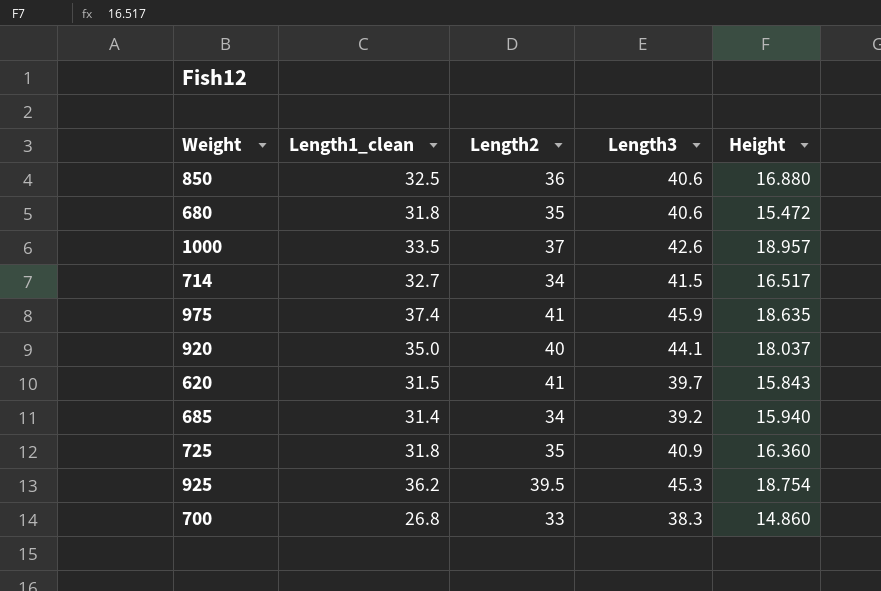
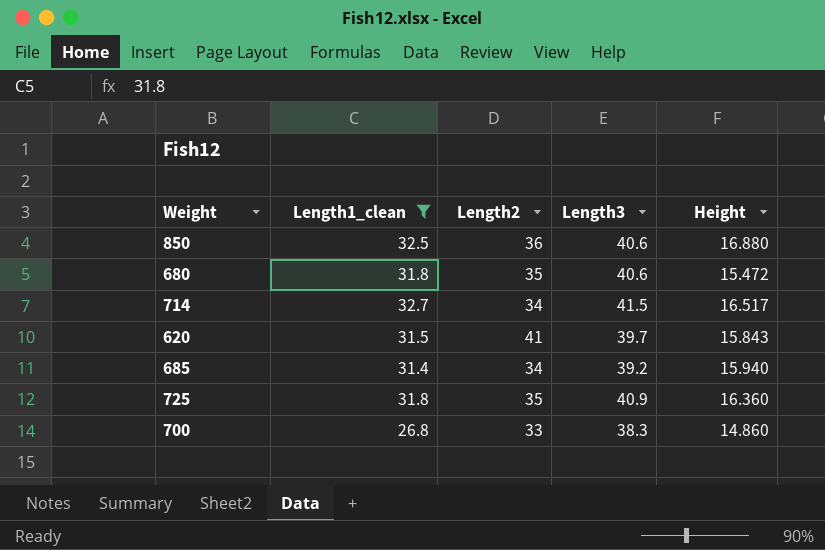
filter: none -> Length1_clean <= 32.7

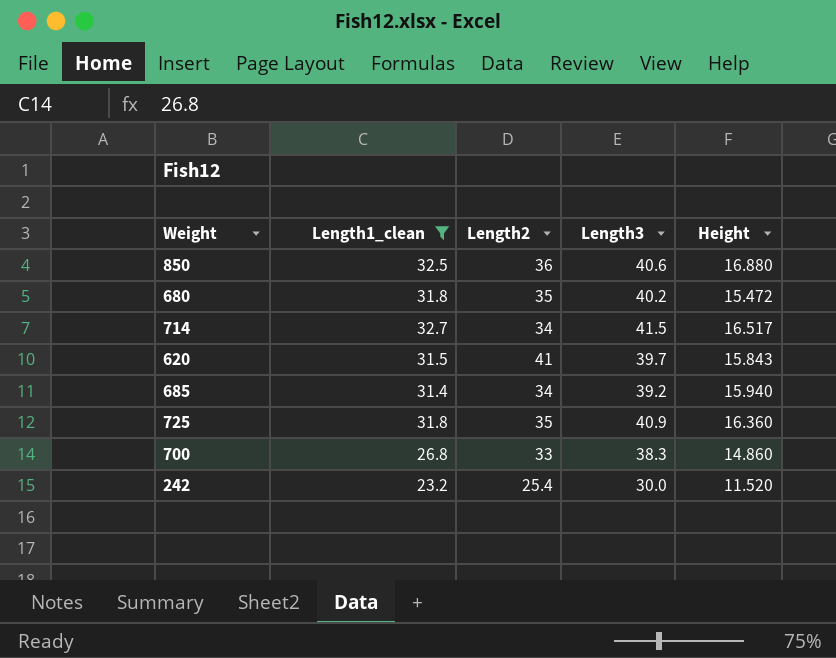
680 | Length3: 40.6 -> 40.2
row 242: none -> 23.2 | 25.4 | 30.0 | 11.520

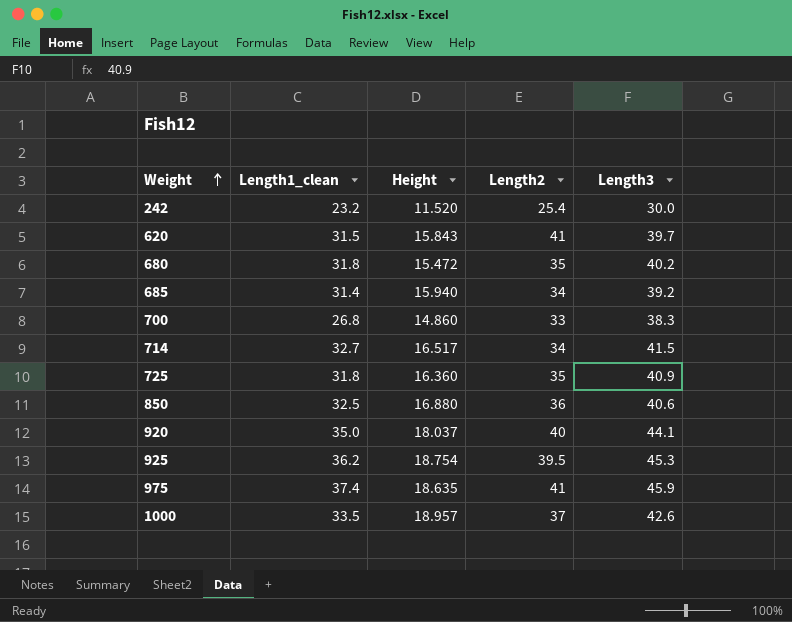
filter: Length1_clean <= 32.7 -> none
row order: none -> Weight ascending
column Height | position: 5 -> 3

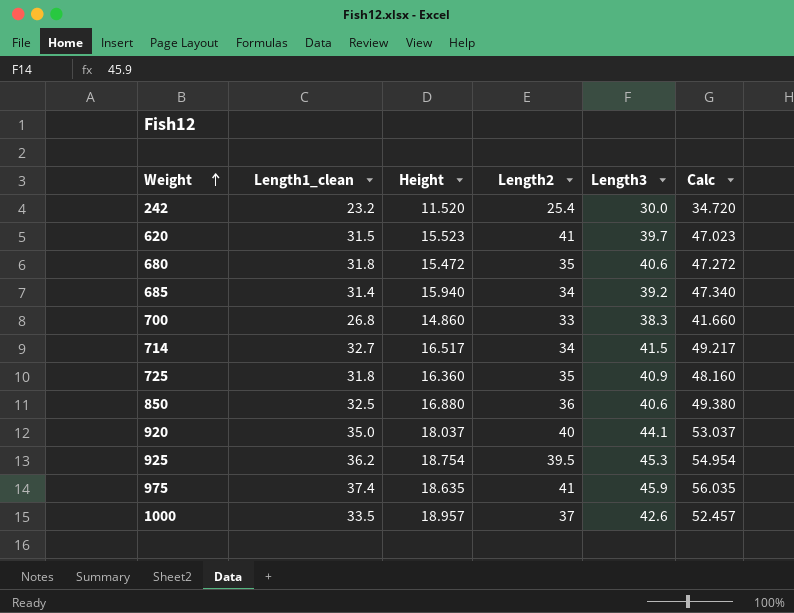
column Calc | formula: none -> [Length1_clean] + [Height]
620 | Height: 15.843 -> 15.523
680 | Length3: 40.2 -> 40.6

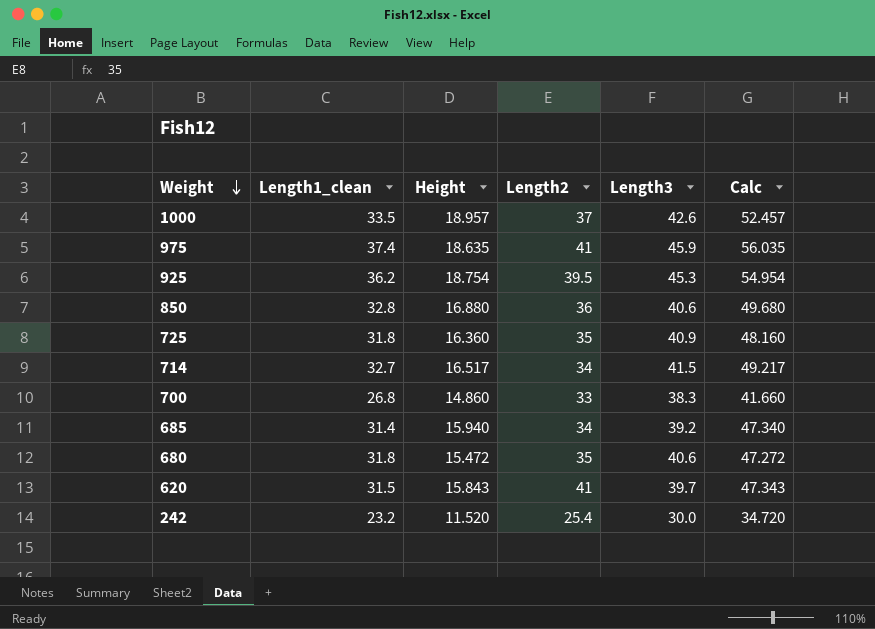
row order: Weight ascending -> Weight descending
row 920: 35.0 | 18.037 | 40 | 44.1 | 53.037 -> none
850 | Length1_clean: 32.5 -> 32.8
850 | Calc: 49.380 -> 49.680
620 | Height: 15.523 -> 15.843
620 | Calc: 47.023 -> 47.343

